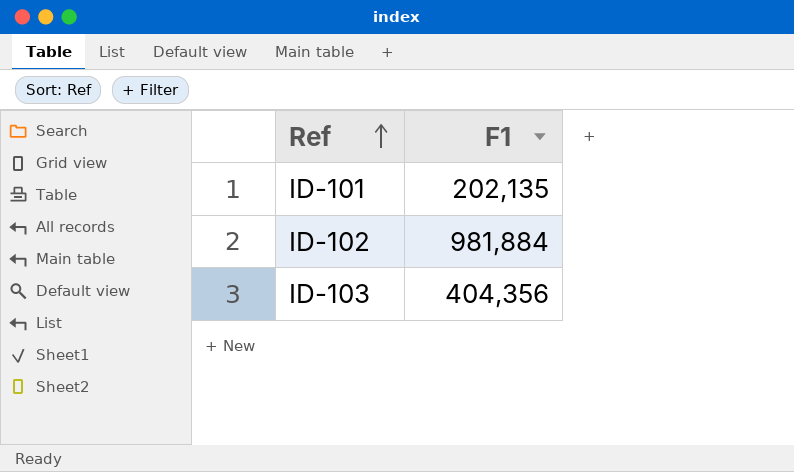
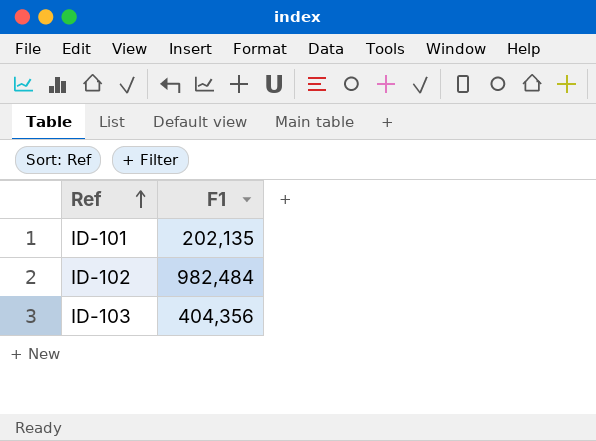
ID-102 | F1: 981,884 -> 982,484

